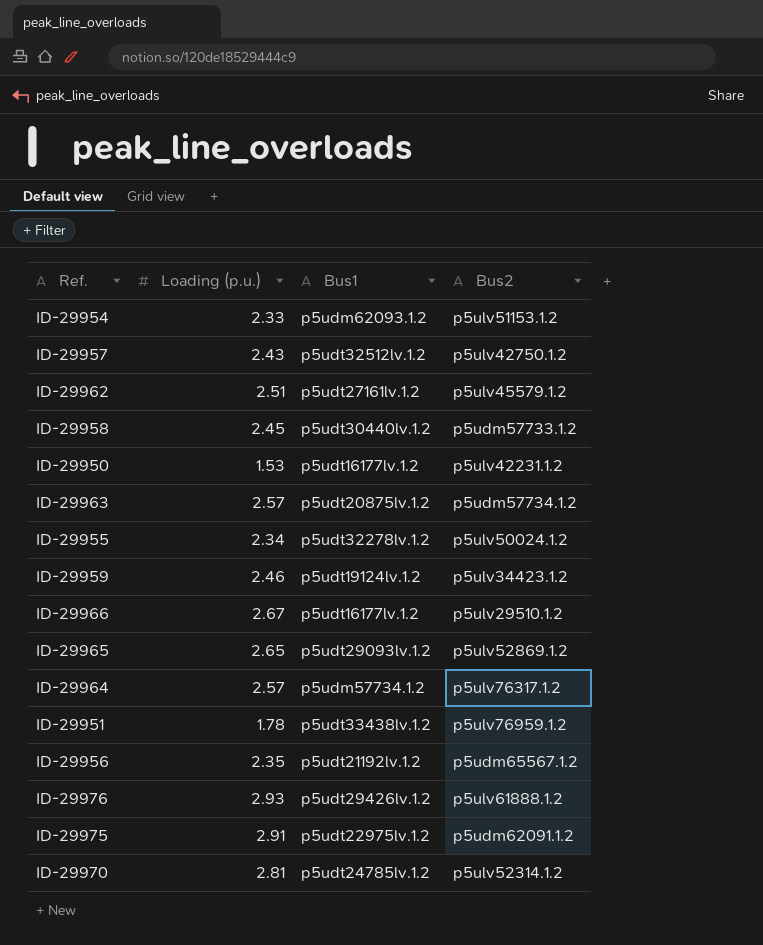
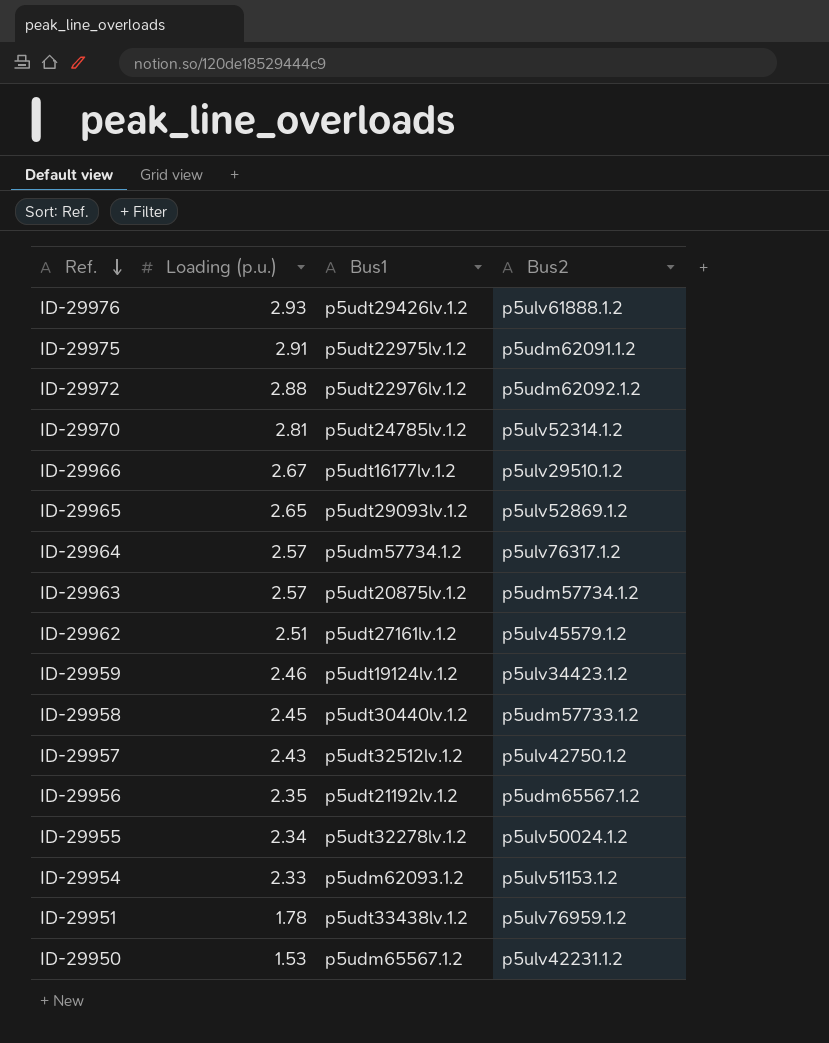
row order: none -> Ref. descending
row ID-29972: none -> 2.88 | p5udt22976lv.1.2 | p5udm62092.1.2
ID-29950 | Bus1: p5udt16177lv.1.2 -> p5udm65567.1.2

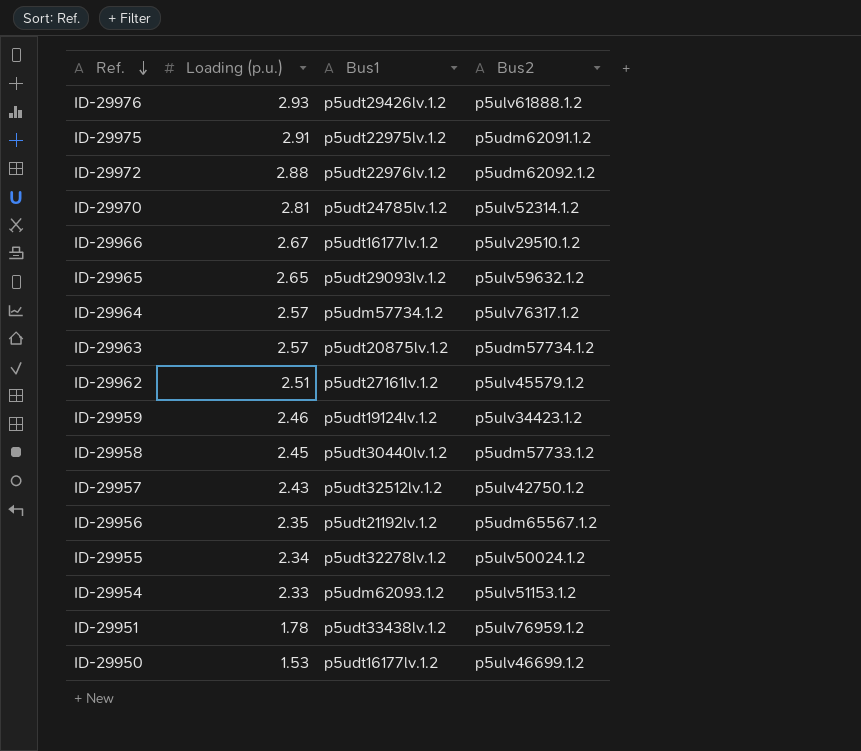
ID-29965 | Bus2: p5ulv52869.1.2 -> p5ulv59632.1.2
ID-29950 | Bus1: p5udm65567.1.2 -> p5udt16177lv.1.2
ID-29950 | Bus2: p5ulv42231.1.2 -> p5ulv46699.1.2

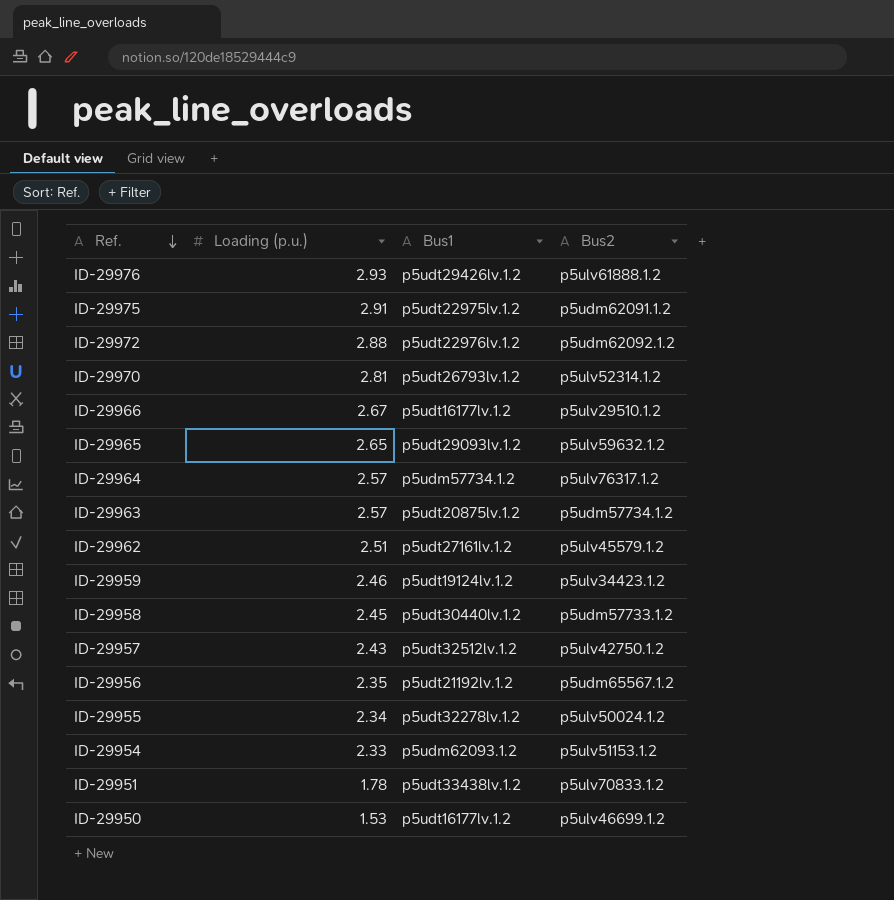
ID-29970 | Bus1: p5udt24785lv.1.2 -> p5udt26793lv.1.2
ID-29951 | Bus2: p5ulv76959.1.2 -> p5ulv70833.1.2

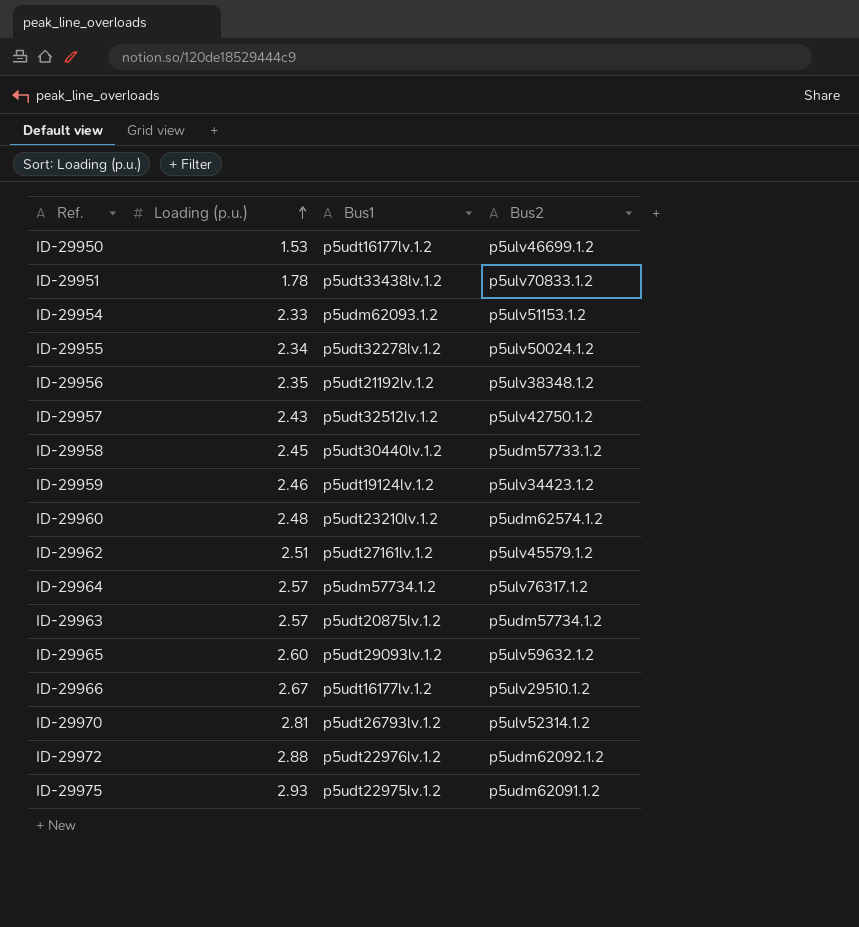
row order: Ref. descending -> Loading (p.u.) ascending
row ID-29976: 2.93 | p5udt29426lv.1.2 | p5ulv61888.1.2 -> none
ID-29956 | Bus2: p5udm65567.1.2 -> p5ulv38348.1.2
row ID-29960: none -> 2.48 | p5udt23210lv.1.2 | p5udm62574.1.2
ID-29965 | Loading (p.u.): 2.65 -> 2.60
ID-29975 | Loading (p.u.): 2.91 -> 2.93

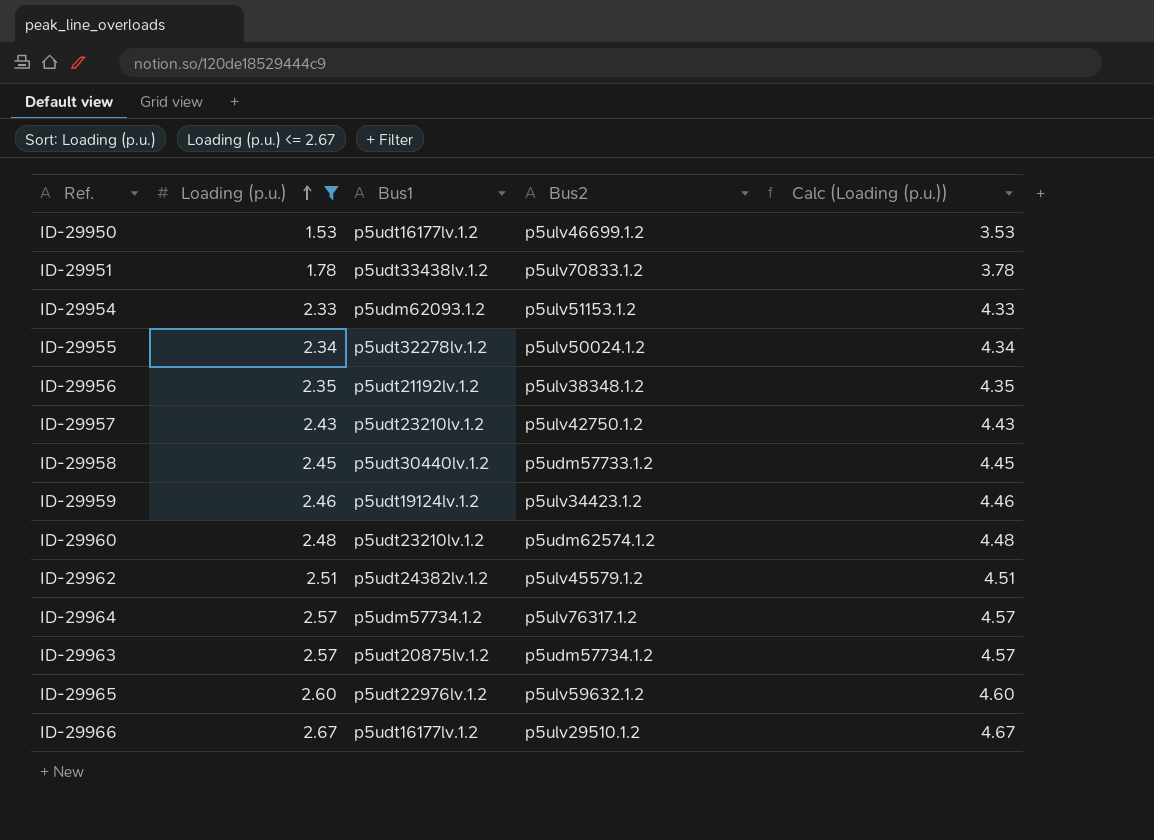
filter: none -> Loading (p.u.) <= 2.67
column Calc (Loading (p.u.)) | formula: none -> [Loading (p.u.)] + 2
ID-29957 | Bus1: p5udt32512lv.1.2 -> p5udt23210lv.1.2
ID-29962 | Bus1: p5udt27161lv.1.2 -> p5udt24382lv.1.2
ID-29965 | Bus1: p5udt29093lv.1.2 -> p5udt22976lv.1.2

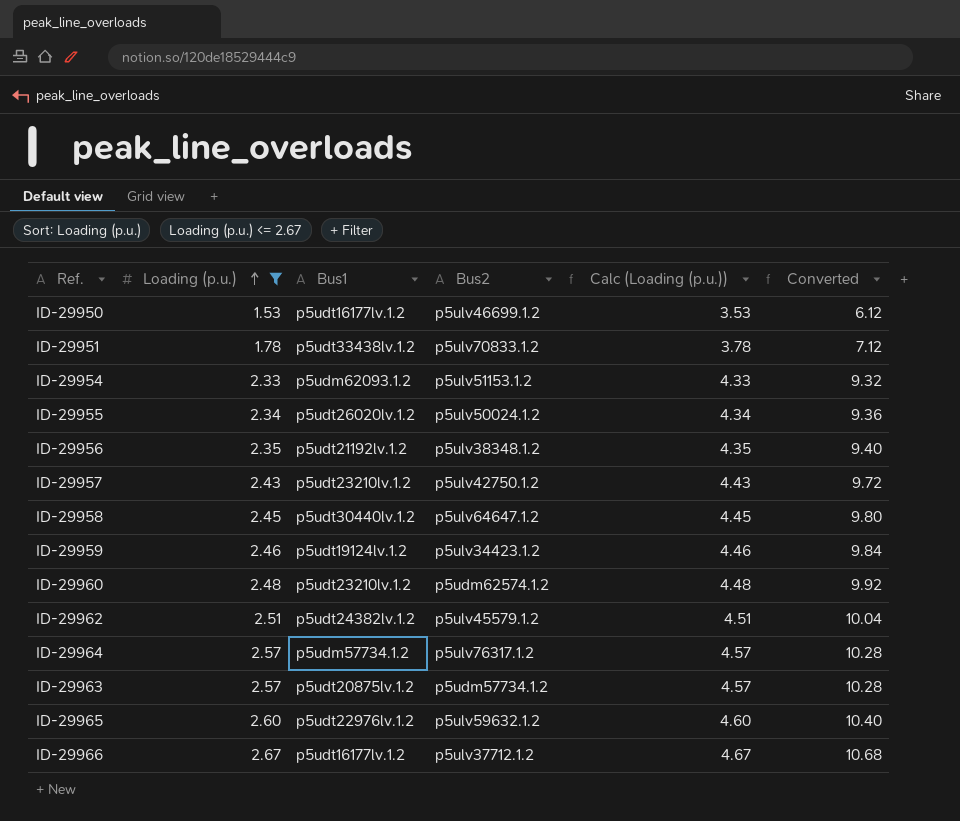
column Converted | formula: none -> [Loading (p.u.)] * 4
ID-29955 | Bus1: p5udt32278lv.1.2 -> p5udt26020lv.1.2
ID-29958 | Bus2: p5udm57733.1.2 -> p5ulv64647.1.2
ID-29966 | Bus2: p5ulv29510.1.2 -> p5ulv37712.1.2

